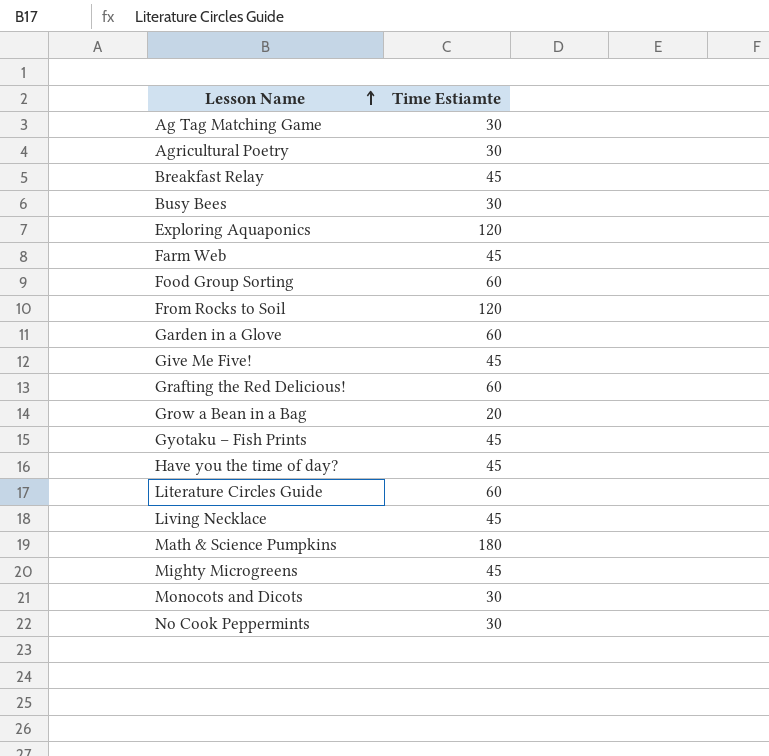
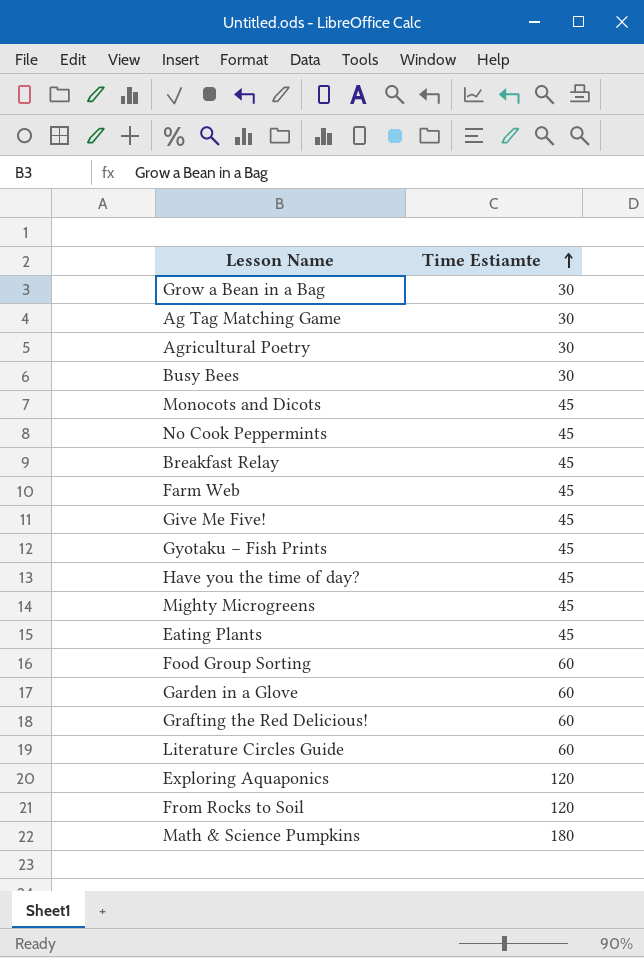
row order: Lesson Name ascending -> Time Estiamte ascending
row Living Necklace: 45 -> none
Grow a Bean in a Bag | Time Estiamte: 20 -> 30
Monocots and Dicots | Time Estiamte: 30 -> 45
No Cook Peppermints | Time Estiamte: 30 -> 45
row Eating Plants: none -> 45

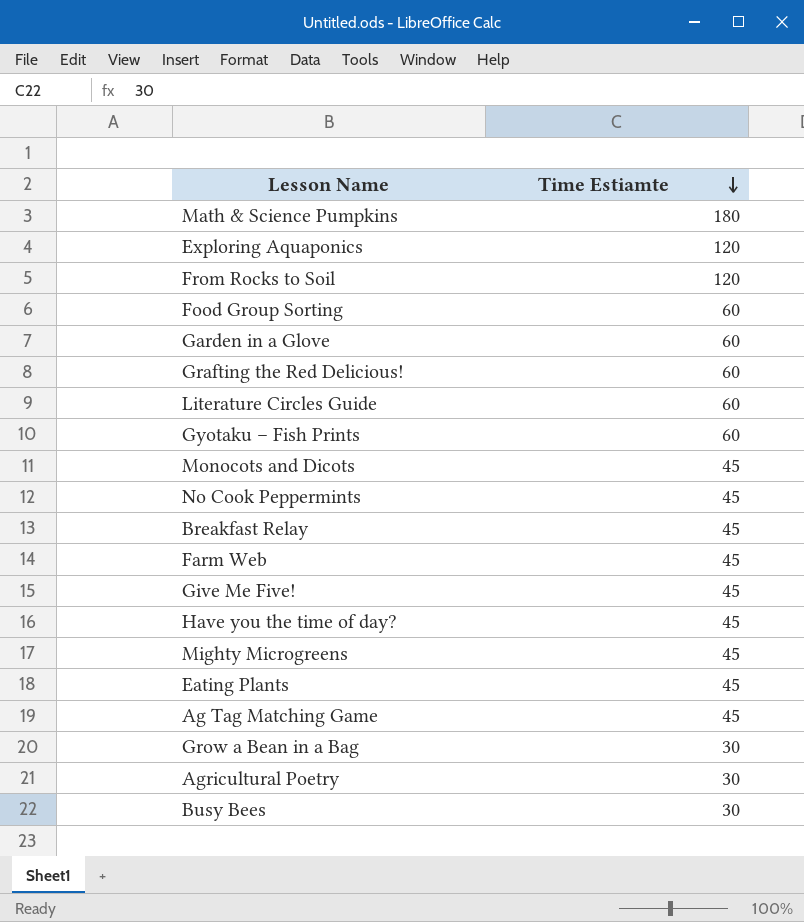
row order: Time Estiamte ascending -> Time Estiamte descending
Gyotaku – Fish Prints | Time Estiamte: 45 -> 60
Ag Tag Matching Game | Time Estiamte: 30 -> 45

